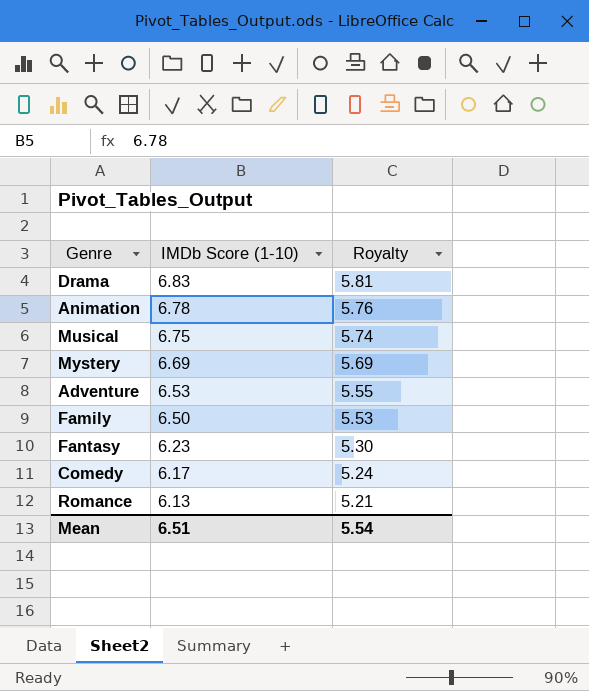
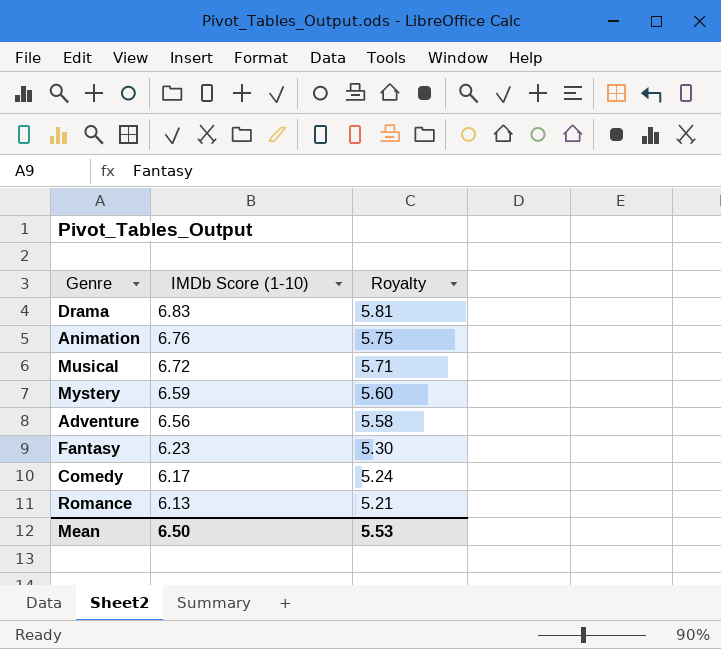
row Family: 6.50 | 5.53 -> none
Animation | IMDb Score (1-10): 6.78 -> 6.76
Animation | Royalty: 5.76 -> 5.75
Musical | IMDb Score (1-10): 6.75 -> 6.72
Musical | Royalty: 5.74 -> 5.71
Mystery | IMDb Score (1-10): 6.69 -> 6.59
Mystery | Royalty: 5.69 -> 5.60
Adventure | IMDb Score (1-10): 6.53 -> 6.56
Adventure | Royalty: 5.55 -> 5.58
Mean | IMDb Score (1-10): 6.51 -> 6.50
Mean | Royalty: 5.54 -> 5.53

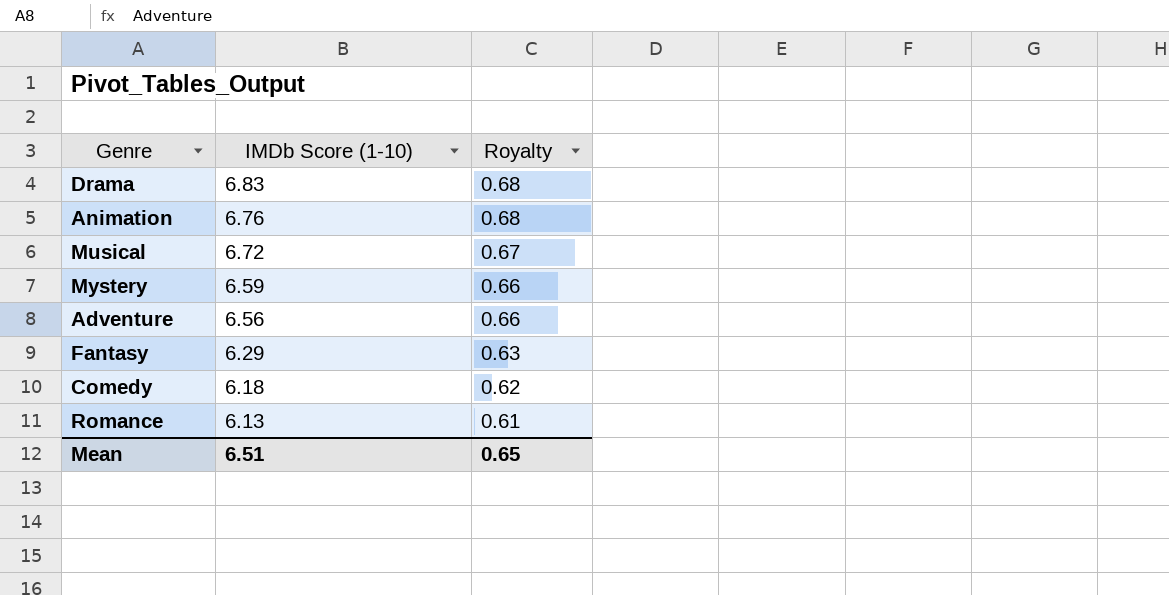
column Royalty | formula: [IMDb Score (1-10)] * 0.85 -> [IMDb Score (1-10)] * 0.1
Fantasy | IMDb Score (1-10): 6.23 -> 6.29
Comedy | IMDb Score (1-10): 6.17 -> 6.18
Mean | IMDb Score (1-10): 6.50 -> 6.51
Mean | Royalty: 5.53 -> 0.65

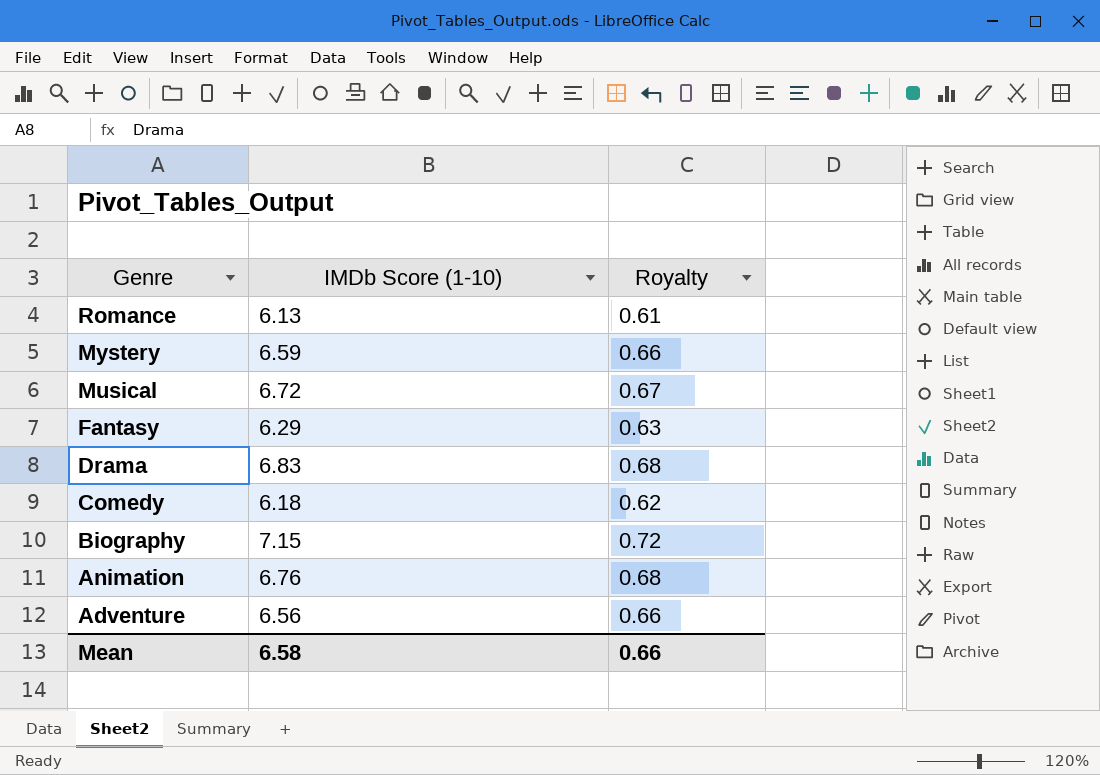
row order: IMDb Score (1-10) descending -> Genre descending
row Biography: none -> 7.15 | 0.72
Mean | IMDb Score (1-10): 6.51 -> 6.58
Mean | Royalty: 0.65 -> 0.66

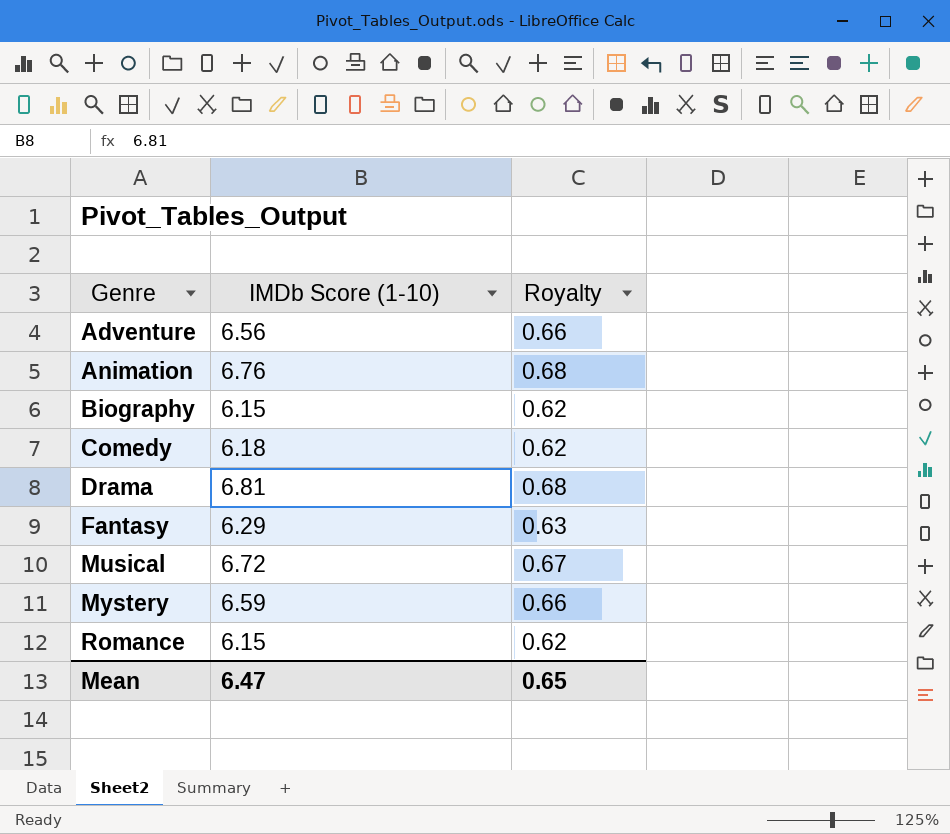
row order: Genre descending -> Genre ascending
Biography | IMDb Score (1-10): 7.15 -> 6.15
Biography | Royalty: 0.72 -> 0.62
Drama | IMDb Score (1-10): 6.83 -> 6.81
Romance | IMDb Score (1-10): 6.13 -> 6.15
Romance | Royalty: 0.61 -> 0.62
Mean | IMDb Score (1-10): 6.58 -> 6.47
Mean | Royalty: 0.66 -> 0.65

